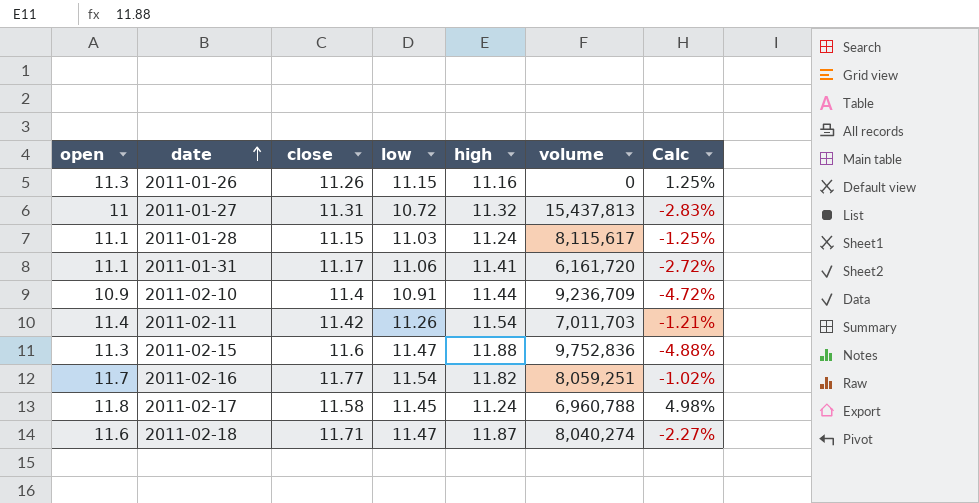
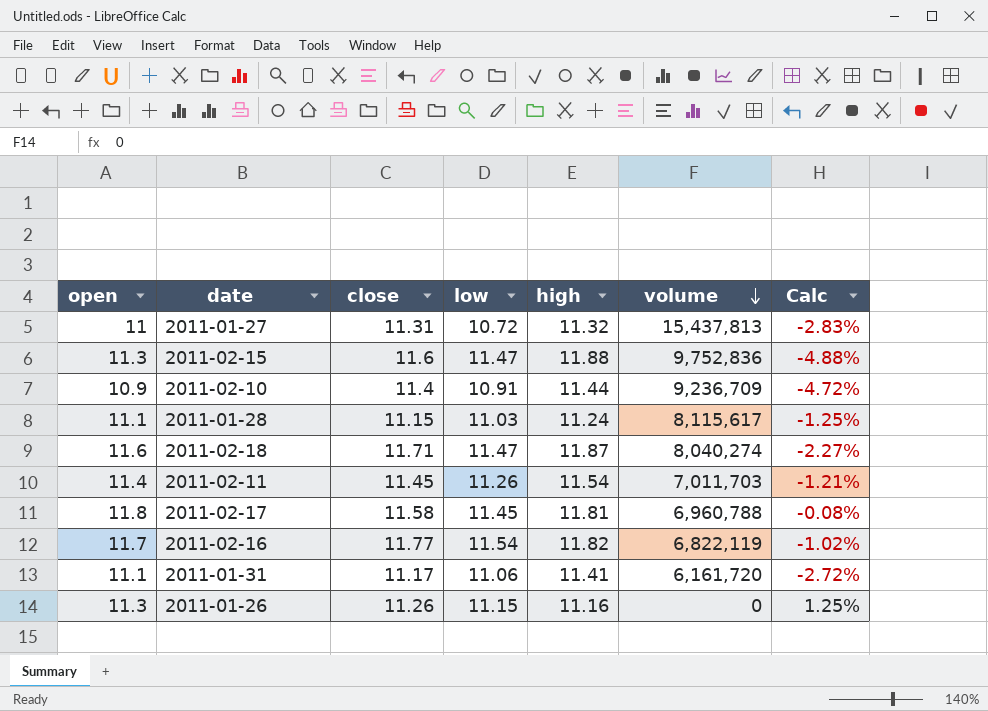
row order: date ascending -> volume descending
2011-02-11 | close: 11.42 -> 11.45
2011-02-17 | high: 11.24 -> 11.81
2011-02-17 | Calc: 4.98% -> -0.08%
2011-02-16 | volume: 8,059,251 -> 6,822,119

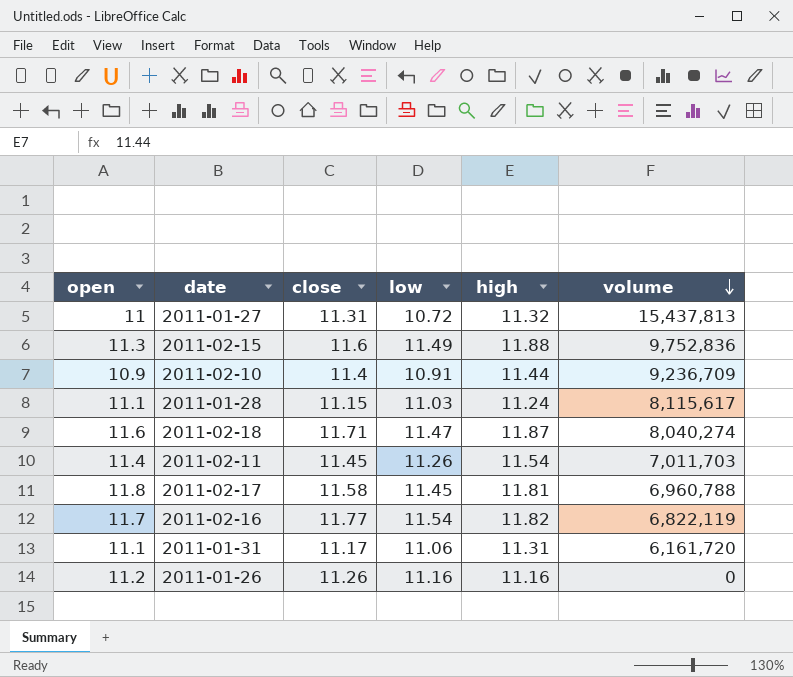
column Calc | formula: ([open] - [high]) / [high] -> none
2011-02-15 | low: 11.47 -> 11.49
2011-01-31 | high: 11.41 -> 11.31
2011-01-26 | open: 11.3 -> 11.2
2011-01-26 | low: 11.15 -> 11.16

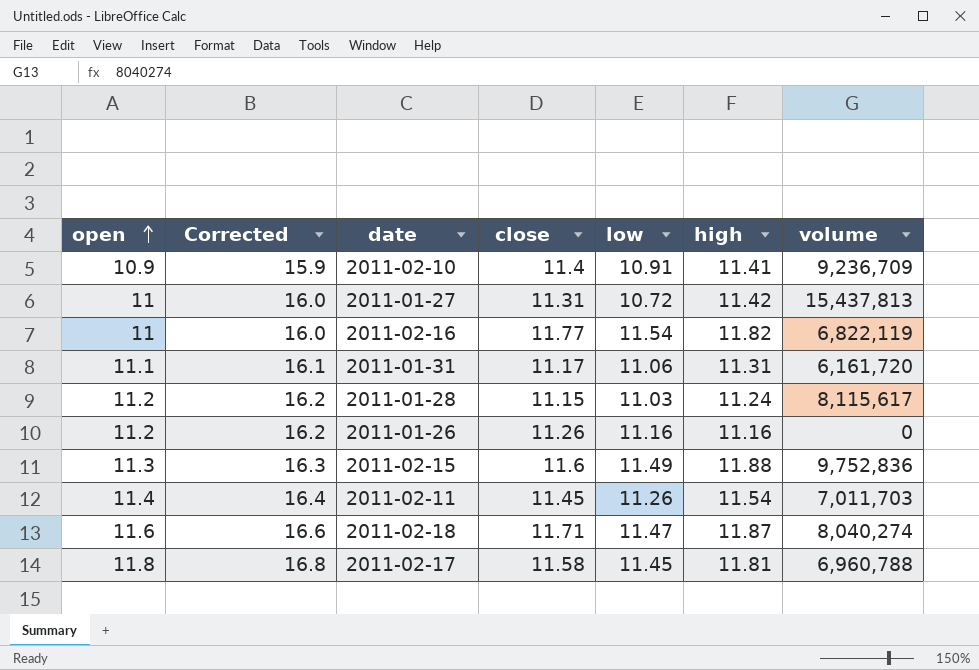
row order: volume descending -> open ascending
column Corrected | formula: none -> [open] + 5
2011-02-10 | high: 11.44 -> 11.41
2011-01-27 | high: 11.32 -> 11.42
2011-02-16 | open: 11.7 -> 11
2011-01-28 | open: 11.1 -> 11.2

